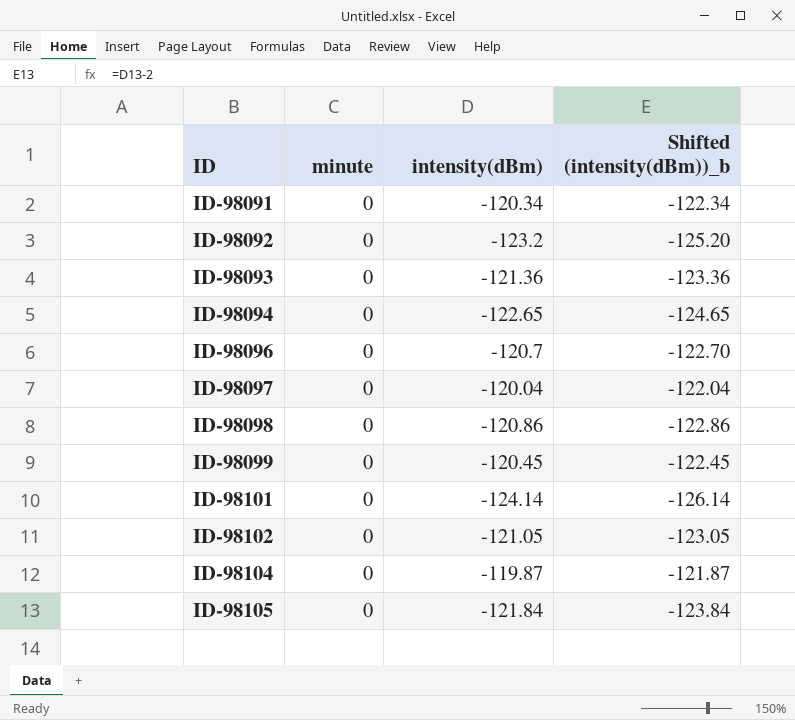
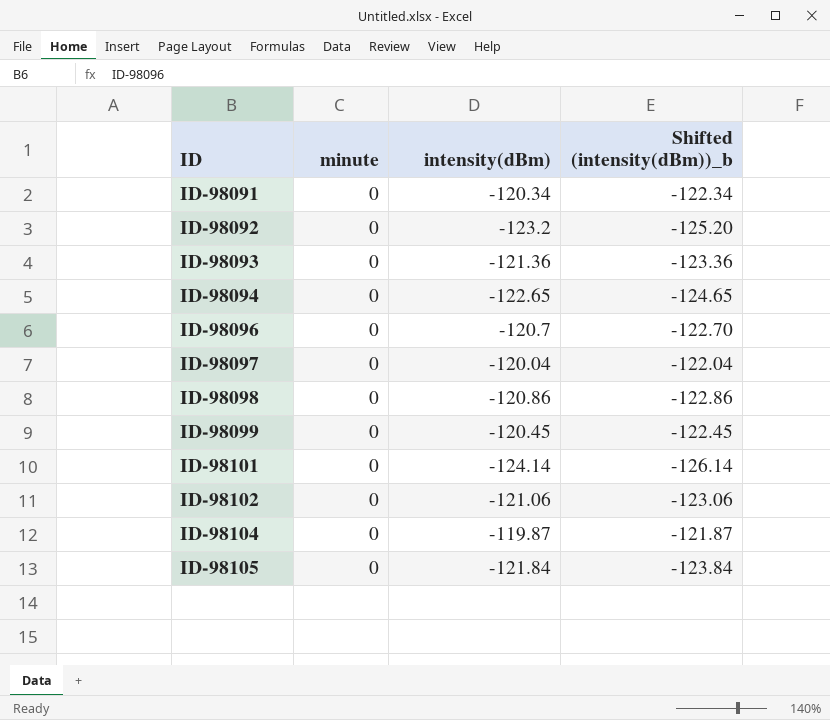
ID-98102 | intensity(dBm): -121.05 -> -121.06
ID-98102 | Shifted (intensity(dBm))_b: -123.05 -> -123.06

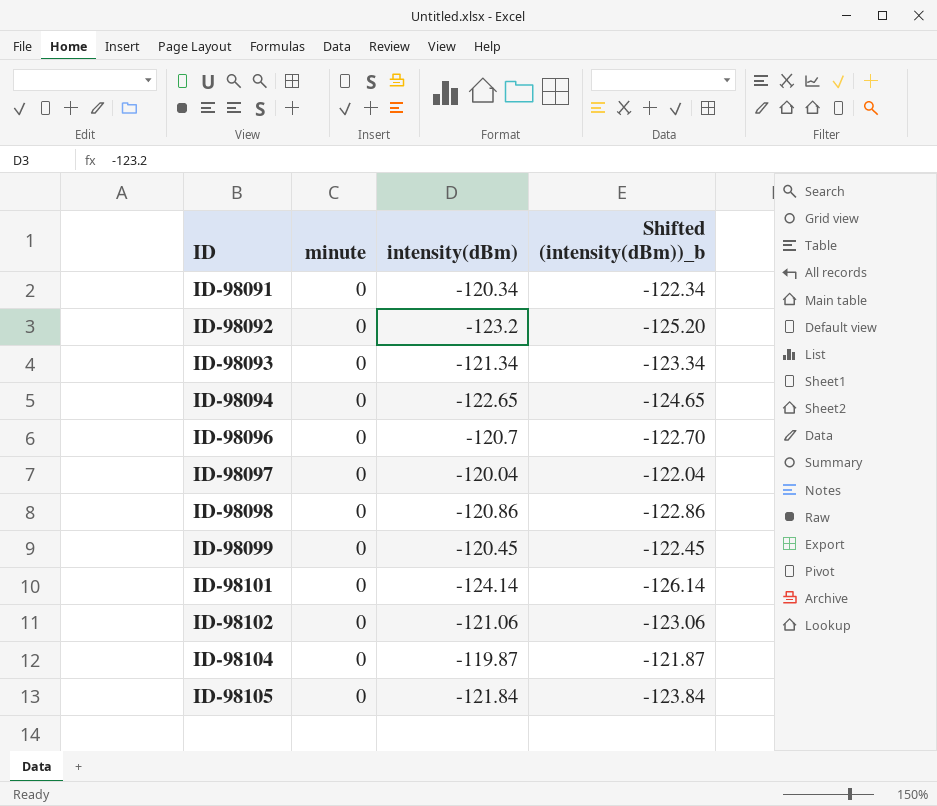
ID-98093 | intensity(dBm): -121.36 -> -121.34
ID-98093 | Shifted (intensity(dBm))_b: -123.36 -> -123.34

